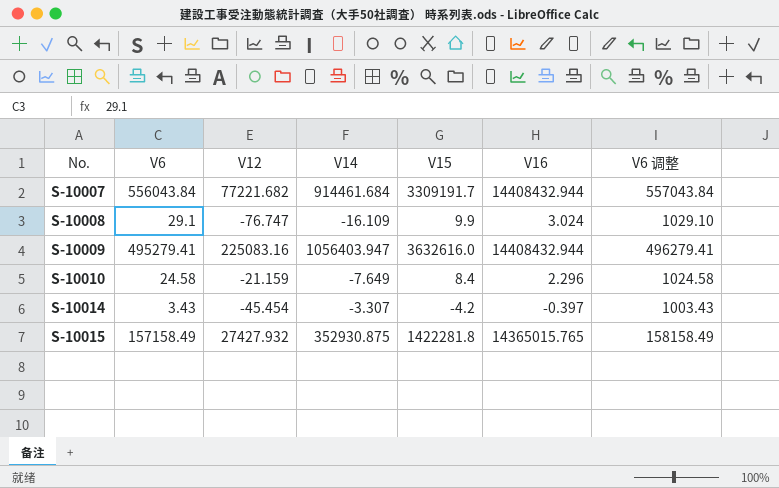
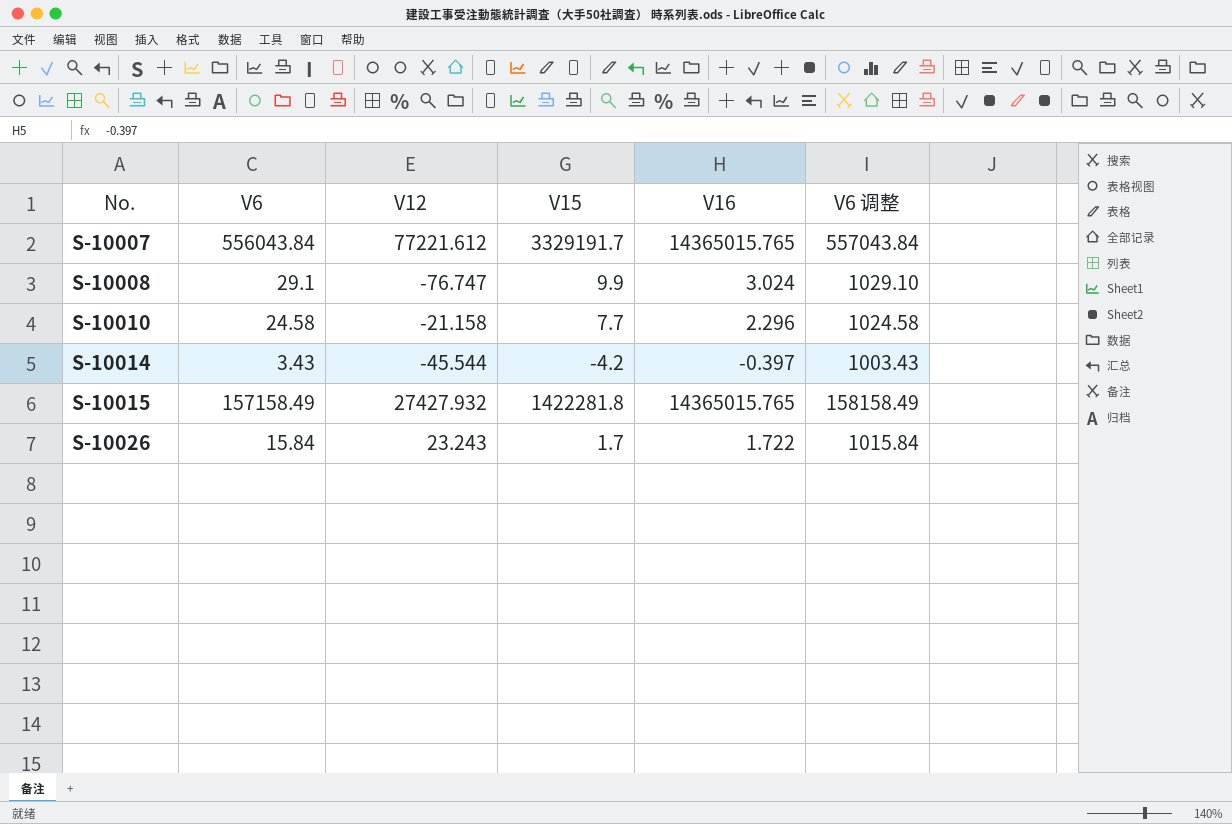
column V14 | position: 4 -> none
row S-10009: 495279.41 | 225083.16 | 1056403.947 | 3632616.0 | 14408432.944 | 496279.41 -> none
S-10007 | V12: 77221.682 -> 77221.612
S-10007 | V15: 3309191.7 -> 3329191.7
S-10007 | V16: 14408432.944 -> 14365015.765
S-10010 | V12: -21.159 -> -21.158
S-10010 | V15: 8.4 -> 7.7
S-10014 | V12: -45.454 -> -45.544
row S-10026: none -> 15.84 | 23.243 | 1.7 | 1.722 | 1015.84

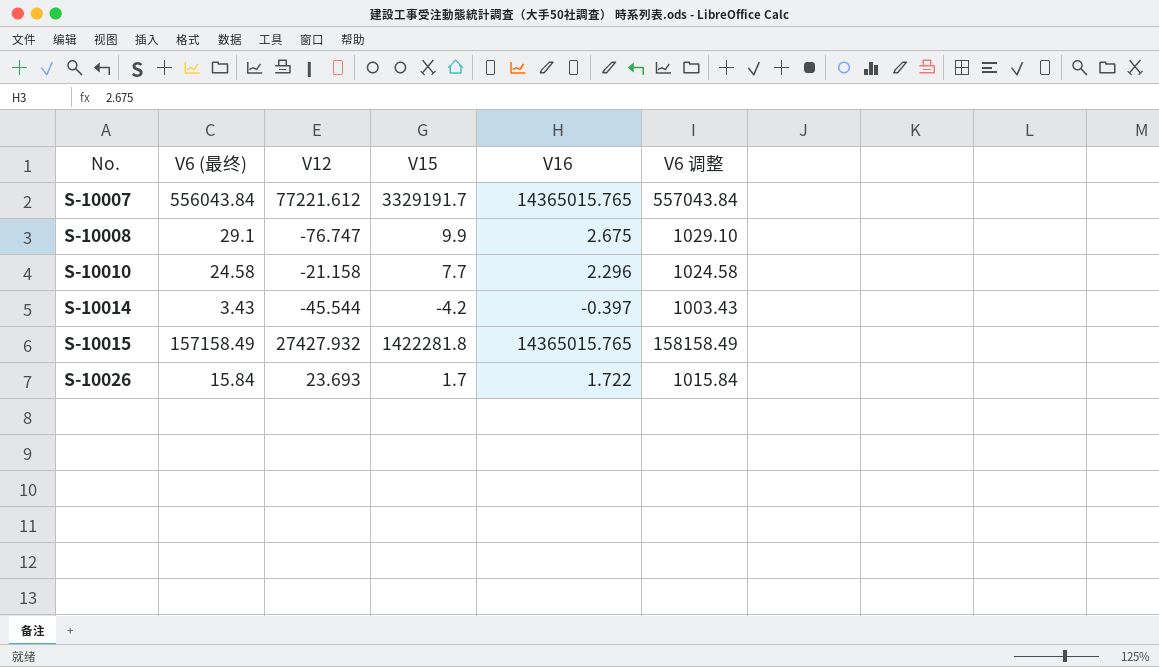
column name: V6 -> V6 (最终)
S-10008 | V16: 3.024 -> 2.675
S-10026 | V12: 23.243 -> 23.693

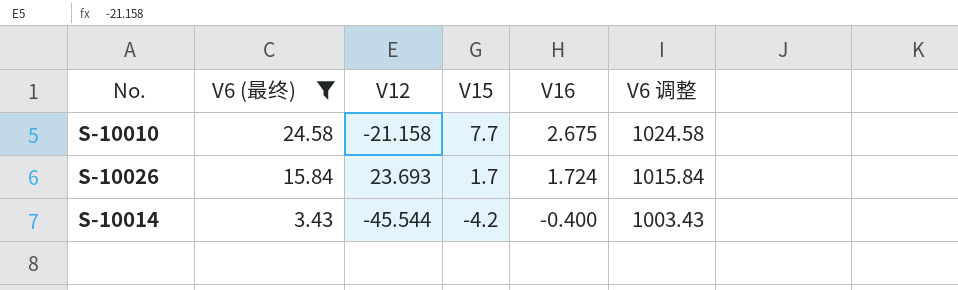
filter: none -> V6 (最终) <= 24.58
row order: No. ascending -> V6 (最终) descending
S-10010 | V16: 2.296 -> 2.675
S-10026 | V16: 1.722 -> 1.724
S-10014 | V16: -0.397 -> -0.400

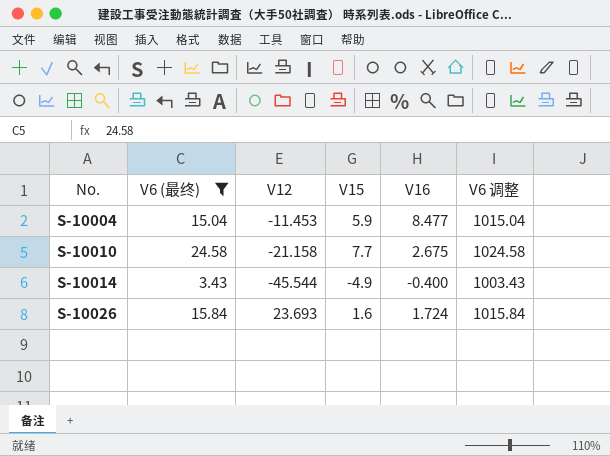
row order: V6 (最终) descending -> No. ascending
row S-10004: none -> 15.04 | -11.453 | 5.9 | 8.477 | 1015.04
S-10014 | V15: -4.2 -> -4.9
S-10026 | V15: 1.7 -> 1.6

